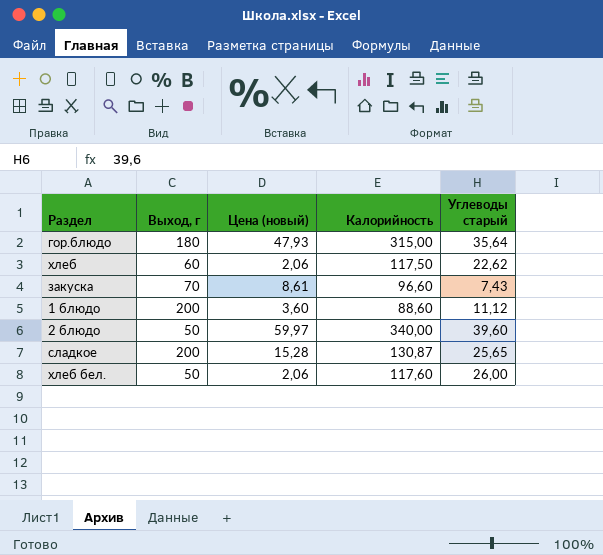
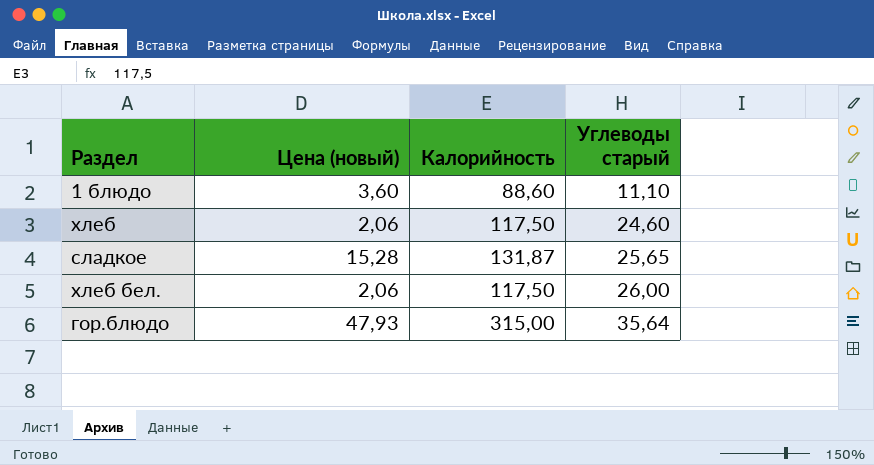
row order: none -> Углеводы старый ascending
column Выход, г | position: 2 -> none
row закуска: 70 | 8,61 | 96,60 | 7,43 -> none
row 2 блюдо: 50 | 59,97 | 340,00 | 39,60 -> none
1 блюдо | Углеводы старый: 11,12 -> 11,10
хлеб | Углеводы старый: 22,62 -> 24,60
сладкое | Калорийность: 130,87 -> 131,87
хлеб бел. | Калорийность: 117,60 -> 117,50

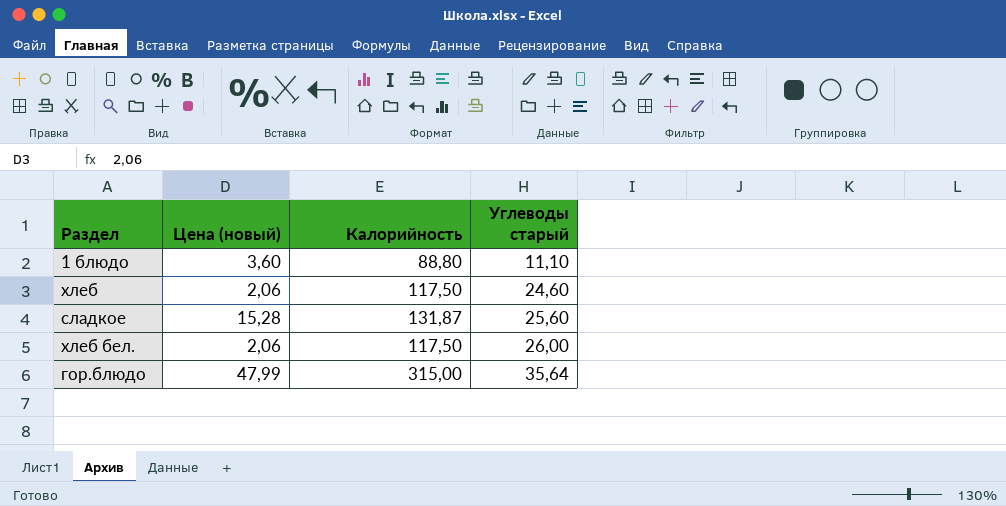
1 блюдо | Калорийность: 88,60 -> 88,80
сладкое | Углеводы старый: 25,65 -> 25,60
гор.блюдо | Цена (новый): 47,93 -> 47,99

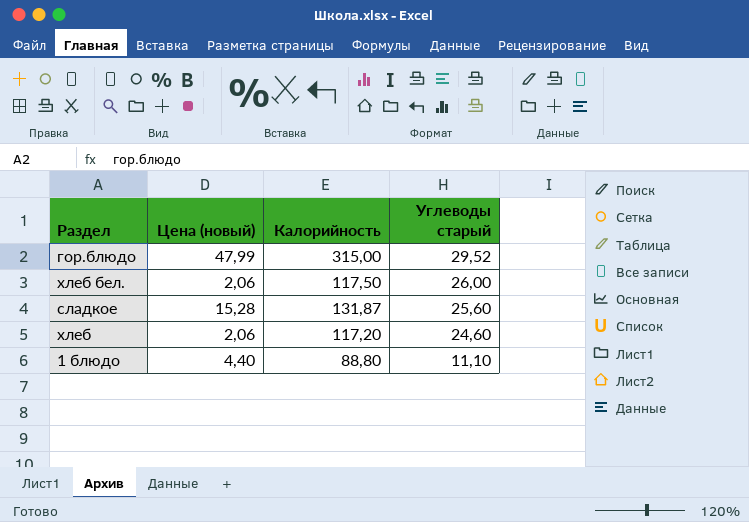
row order: Углеводы старый ascending -> Углеводы старый descending
гор.блюдо | Углеводы старый: 35,64 -> 29,52
хлеб | Калорийность: 117,50 -> 117,20
1 блюдо | Цена (новый): 3,60 -> 4,40

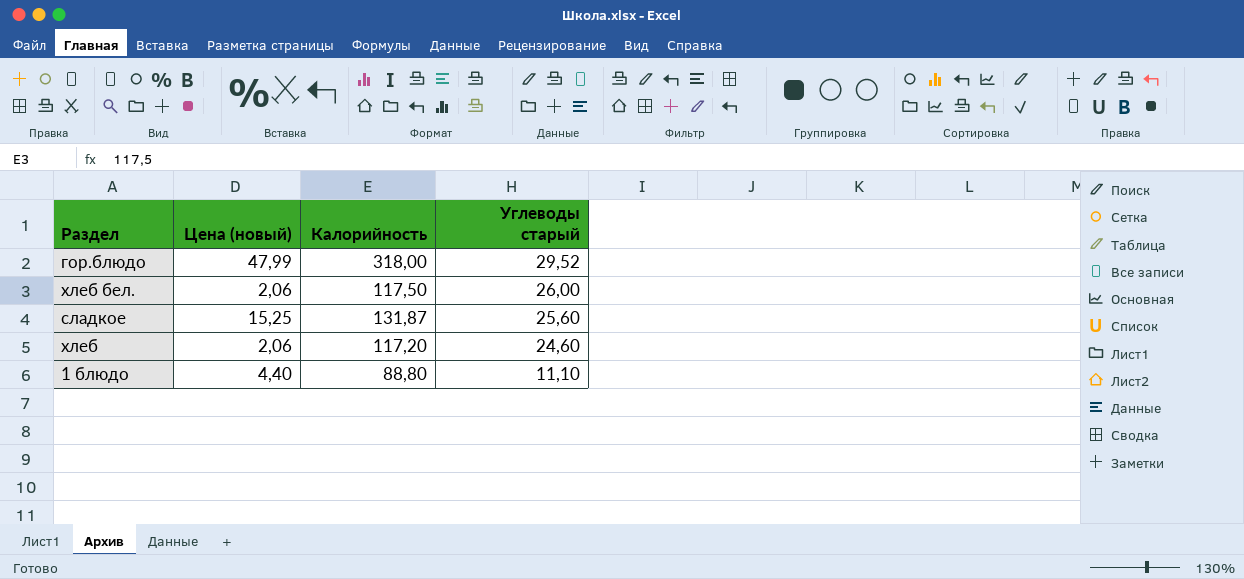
гор.блюдо | Калорийность: 315,00 -> 318,00
сладкое | Цена (новый): 15,28 -> 15,25

